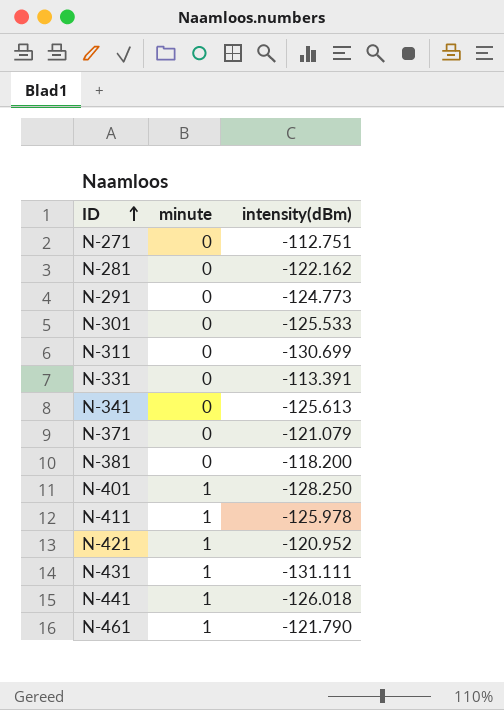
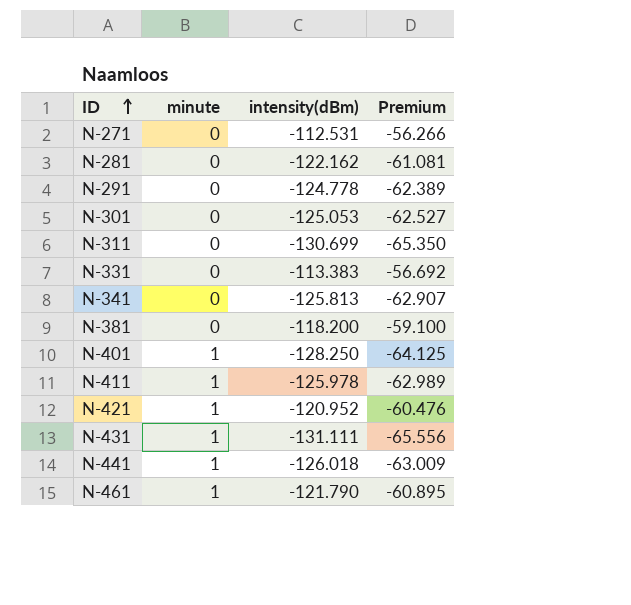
column Premium | formula: none -> [intensity(dBm)] * 0.5
row N-371: 0 | -121.079 -> none
N-271 | intensity(dBm): -112.751 -> -112.531
N-291 | intensity(dBm): -124.773 -> -124.778
N-301 | intensity(dBm): -125.533 -> -125.053
N-331 | intensity(dBm): -113.391 -> -113.383
N-341 | intensity(dBm): -125.613 -> -125.813

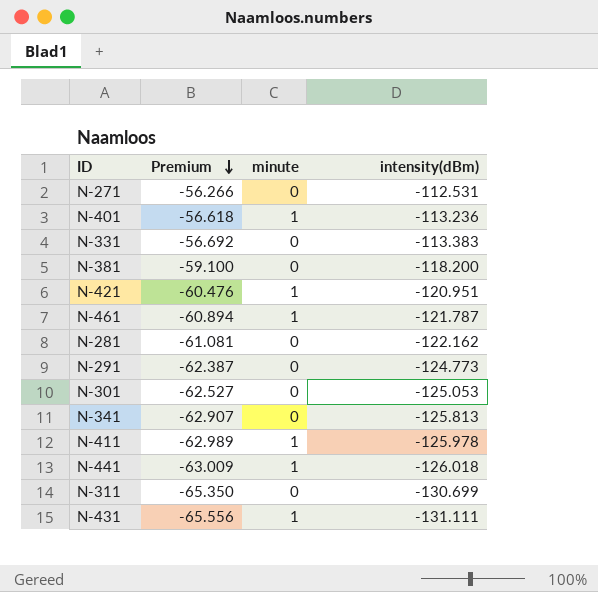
row order: ID ascending -> Premium descending
column Premium | position: 4 -> 2
N-401 | Premium: -64.125 -> -56.618
N-401 | intensity(dBm): -128.250 -> -113.236
N-421 | intensity(dBm): -120.952 -> -120.951
N-461 | Premium: -60.895 -> -60.894
N-461 | intensity(dBm): -121.790 -> -121.787
N-291 | Premium: -62.389 -> -62.387
N-291 | intensity(dBm): -124.778 -> -124.773

